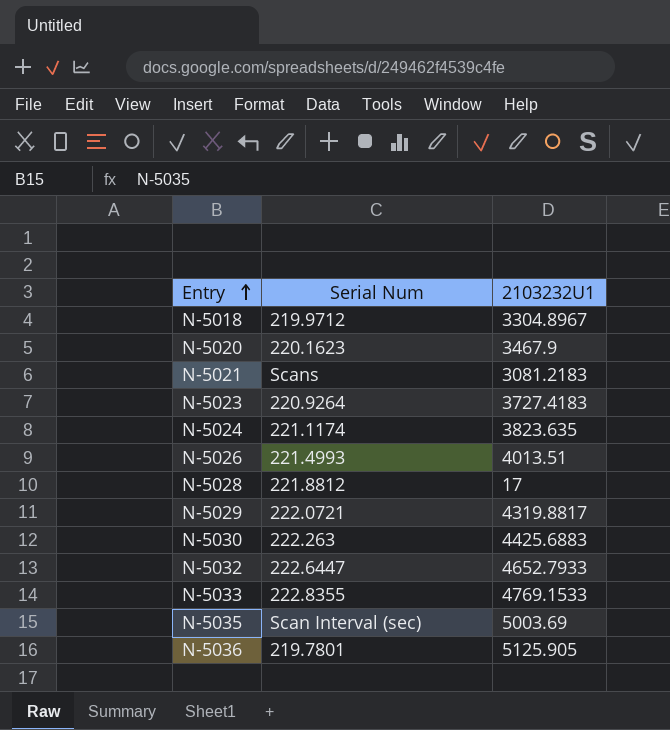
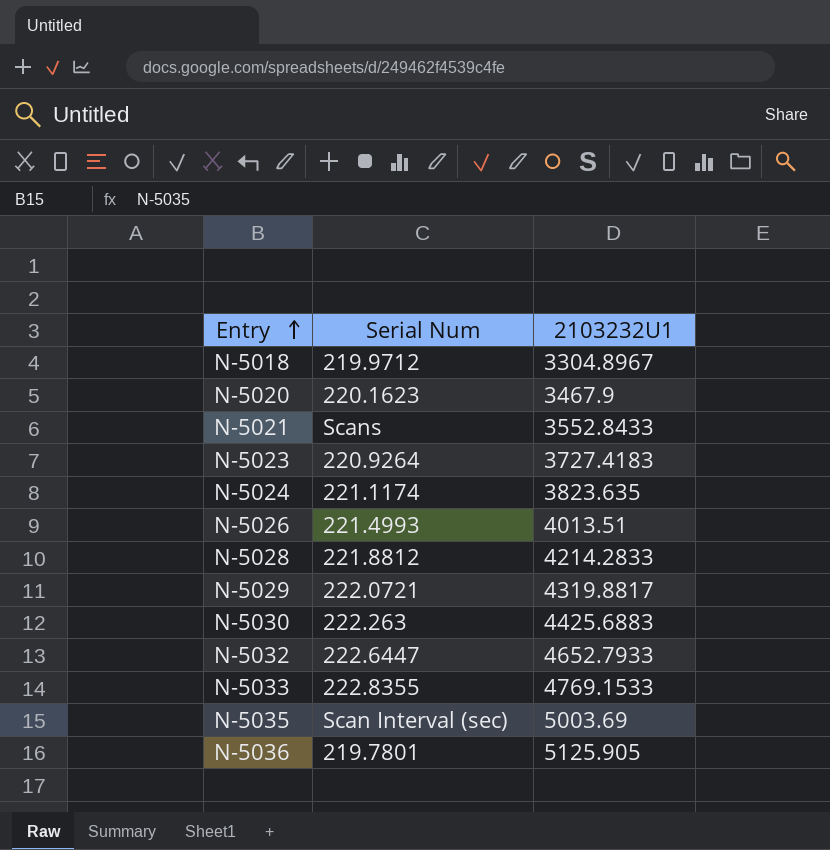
N-5021 | 2103232U1: 3081.2183 -> 3552.8433
N-5028 | 2103232U1: 17 -> 4214.2833

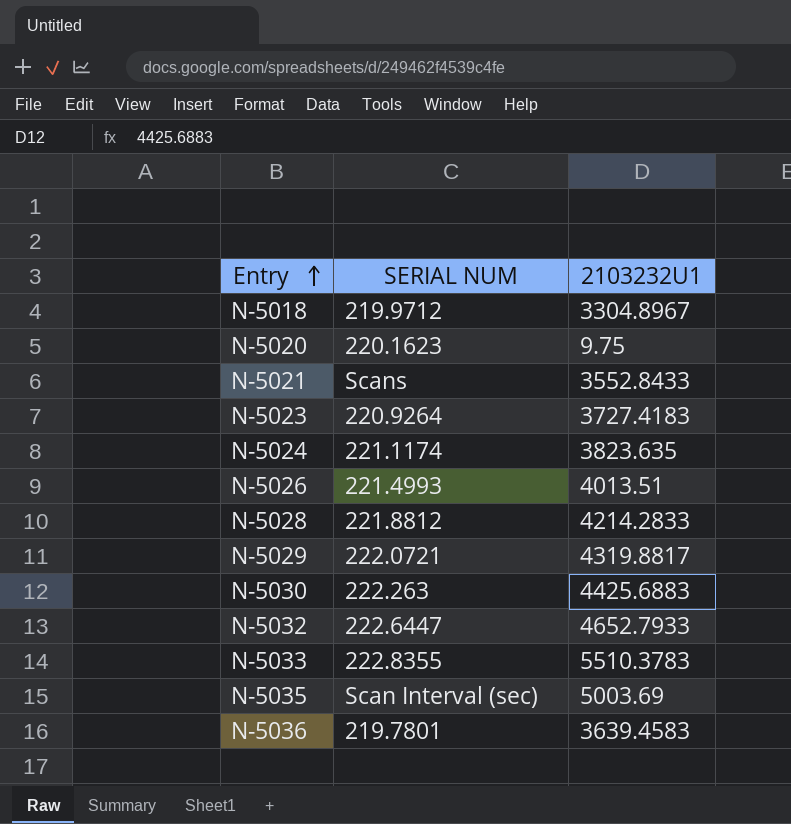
column name: Serial Num -> SERIAL NUM
N-5020 | 2103232U1: 3467.9 -> 9.75
N-5033 | 2103232U1: 4769.1533 -> 5510.3783
N-5036 | 2103232U1: 5125.905 -> 3639.4583

